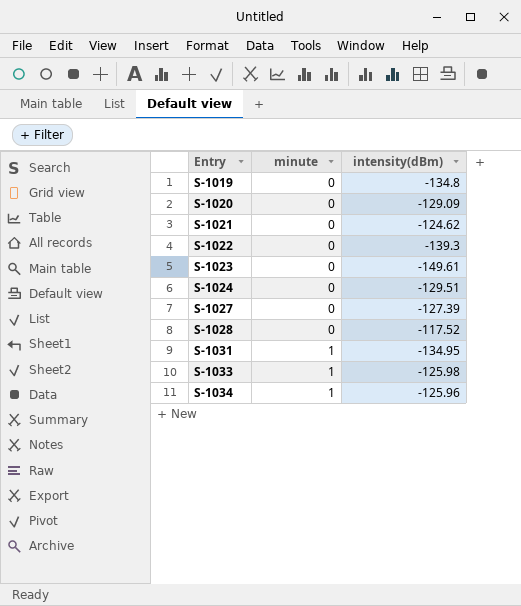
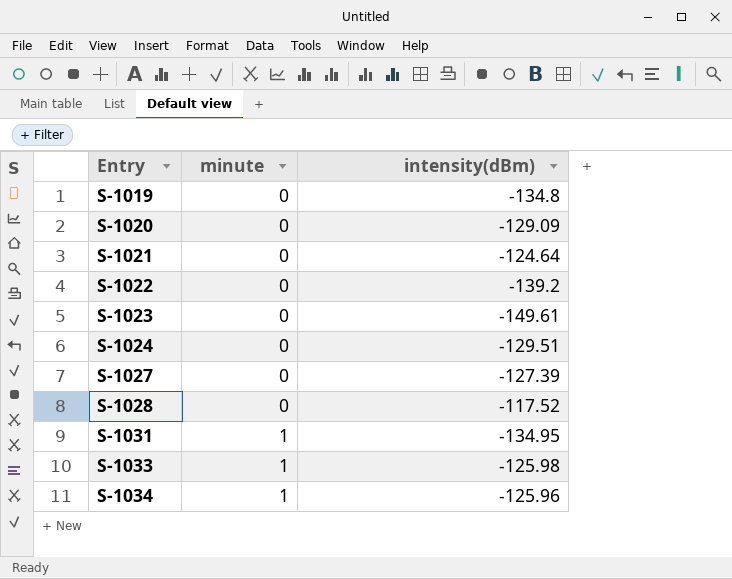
S-1021 | intensity(dBm): -124.62 -> -124.64
S-1022 | intensity(dBm): -139.3 -> -139.2

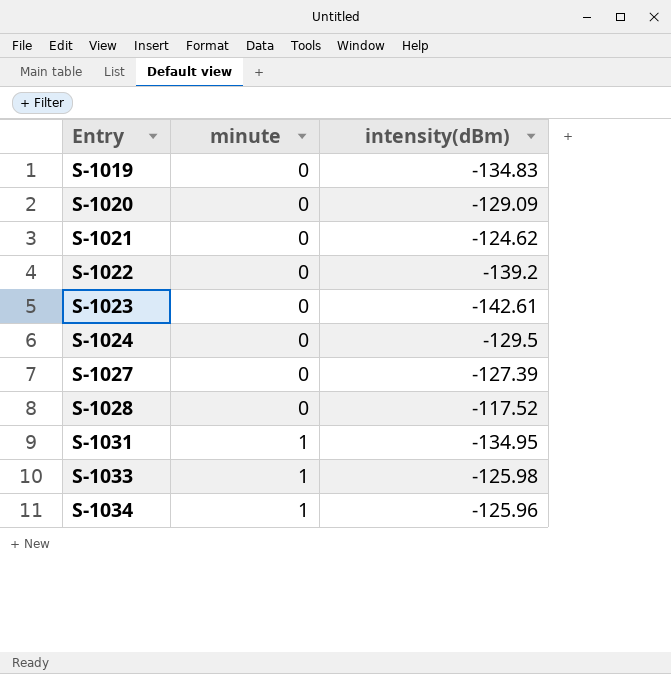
S-1019 | intensity(dBm): -134.8 -> -134.83
S-1021 | intensity(dBm): -124.64 -> -124.62
S-1023 | intensity(dBm): -149.61 -> -142.61
S-1024 | intensity(dBm): -129.51 -> -129.5

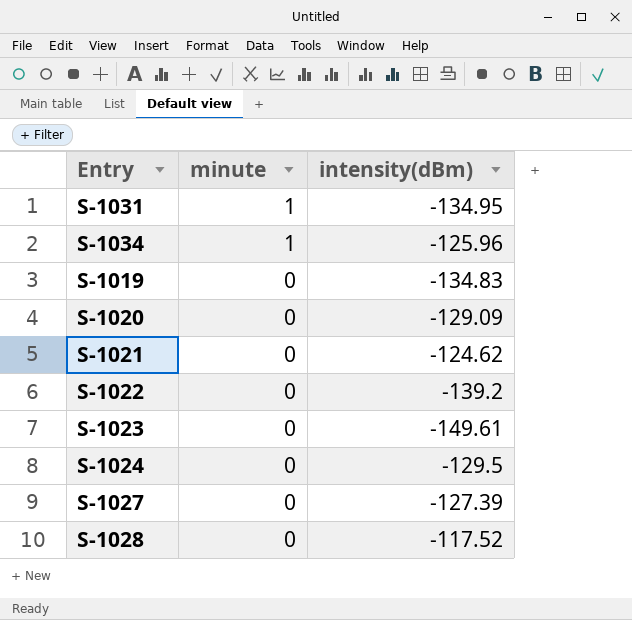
row order: Entry ascending -> minute descending
row S-1033: 1 | -125.98 -> none
S-1023 | intensity(dBm): -142.61 -> -149.61

